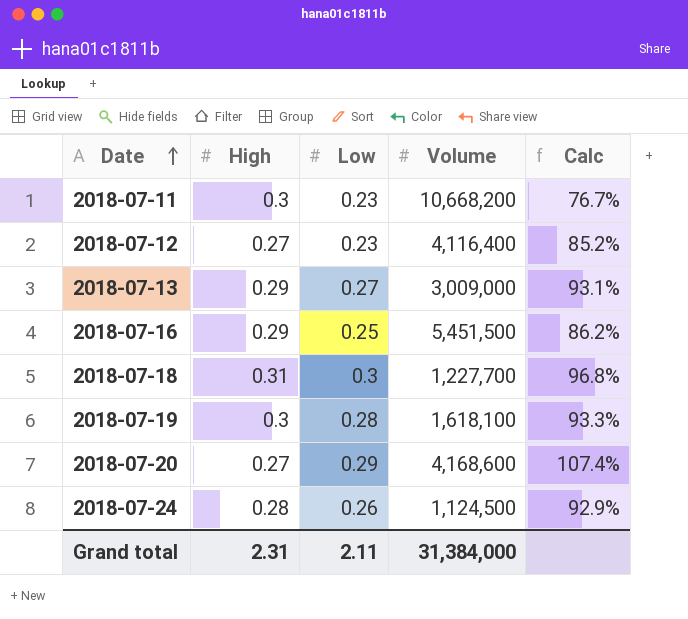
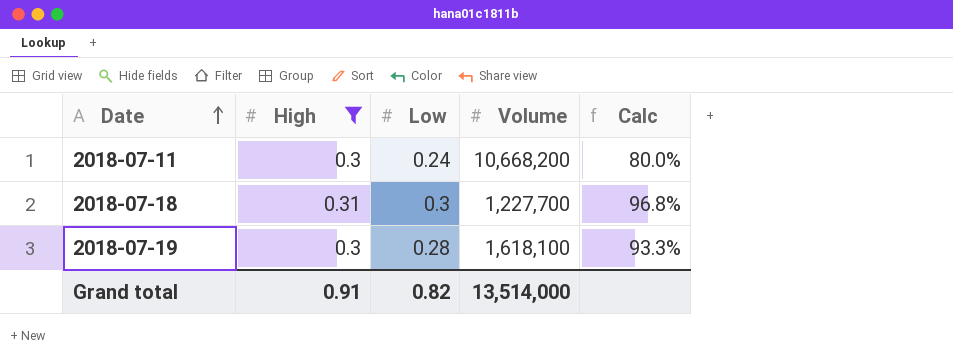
filter: none -> High >= 0.3
2018-07-11 | Low: 0.23 -> 0.24
2018-07-11 | Calc: 76.7% -> 80.0%
Grand total | High: 2.31 -> 0.91
Grand total | Low: 2.11 -> 0.82
Grand total | Volume: 31,384,000 -> 13,514,000

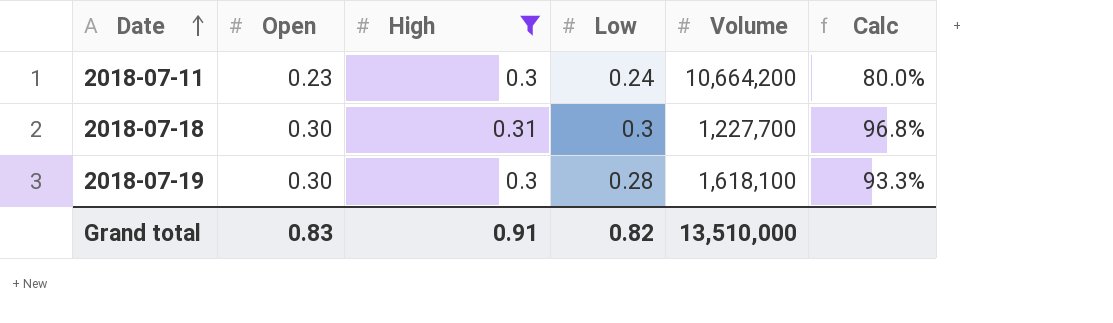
column Open | position: none -> 2
2018-07-11 | Volume: 10,668,200 -> 10,664,200
Grand total | Volume: 13,514,000 -> 13,510,000

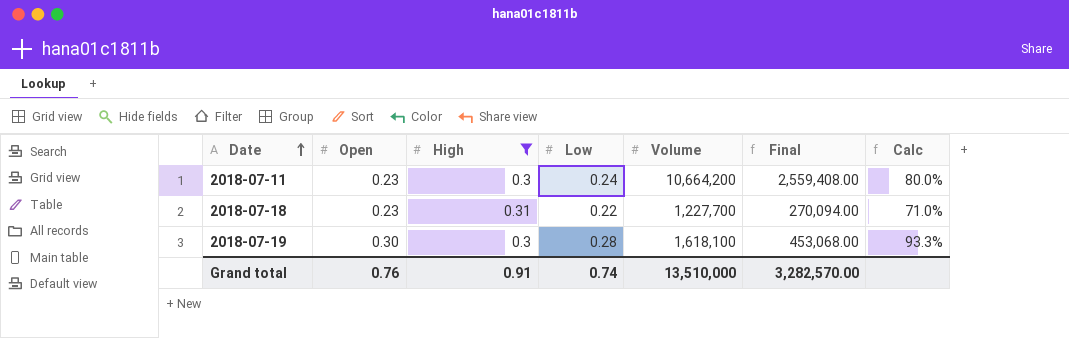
column Final | formula: none -> [Low] * [Volume]
2018-07-18 | Open: 0.30 -> 0.23
2018-07-18 | Low: 0.3 -> 0.22
2018-07-18 | Calc: 96.8% -> 71.0%
Grand total | Open: 0.83 -> 0.76
Grand total | Low: 0.82 -> 0.74

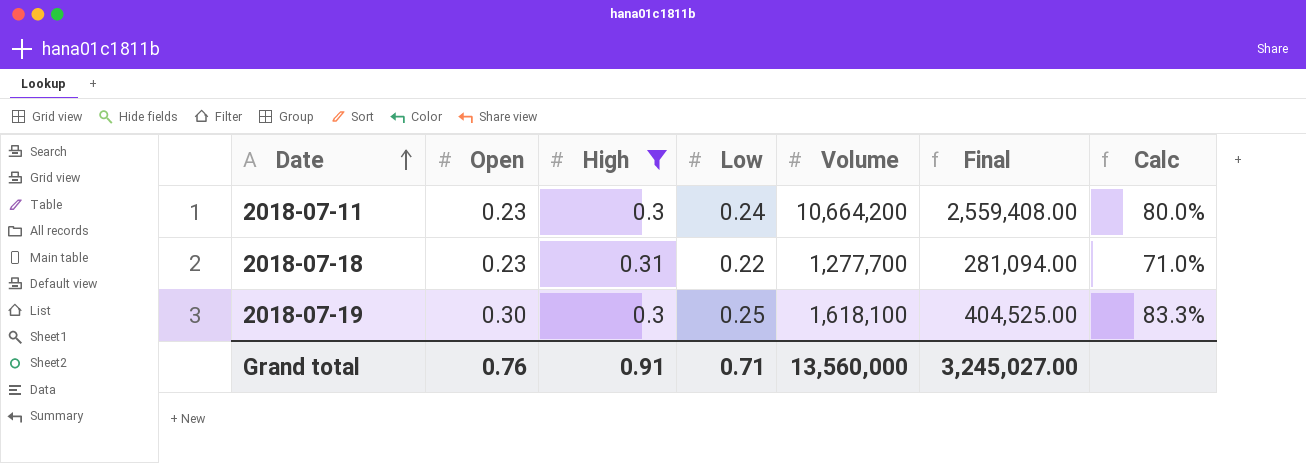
2018-07-18 | Volume: 1,227,700 -> 1,277,700
2018-07-18 | Final: 270,094.00 -> 281,094.00
2018-07-19 | Low: 0.28 -> 0.25
2018-07-19 | Final: 453,068.00 -> 404,525.00
2018-07-19 | Calc: 93.3% -> 83.3%
Grand total | Low: 0.74 -> 0.71
Grand total | Volume: 13,510,000 -> 13,560,000
Grand total | Final: 3,282,570.00 -> 3,245,027.00

